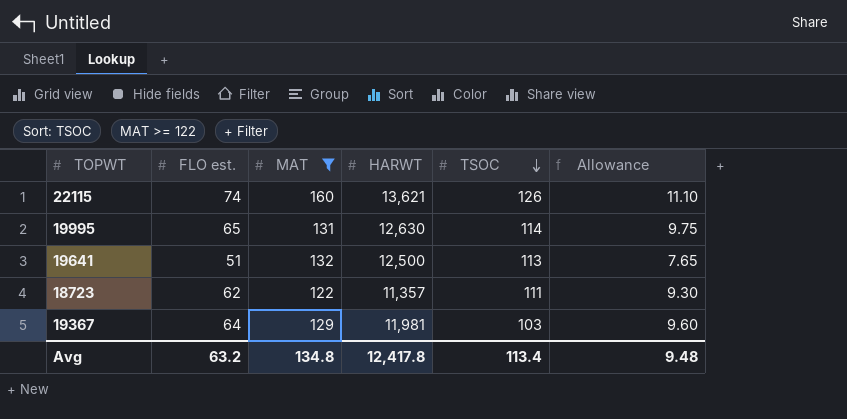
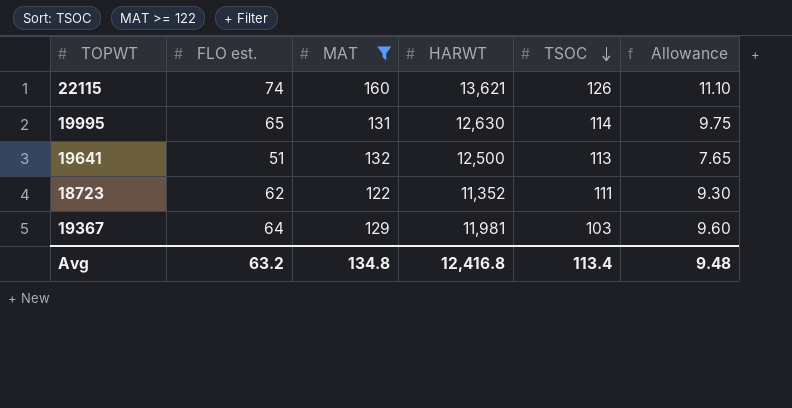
18723 | HARWT: 11,357 -> 11,352
Avg | HARWT: 12,417.8 -> 12,416.8

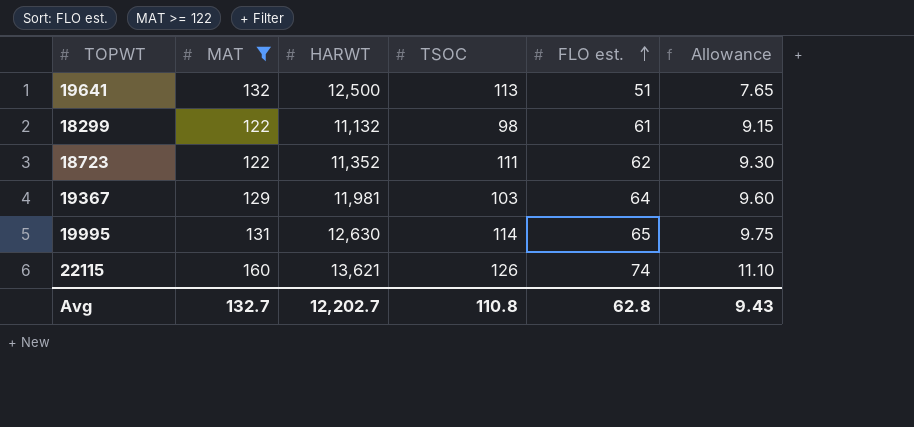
row order: TSOC descending -> FLO est. ascending
column FLO est. | position: 2 -> 5
row 18299: none -> 122 | 11,132 | 98 | 61 | 9.15
Avg | MAT: 134.8 -> 132.7
Avg | HARWT: 12,416.8 -> 12,202.7
Avg | TSOC: 113.4 -> 110.8
Avg | FLO est.: 63.2 -> 62.8
Avg | Allowance: 9.48 -> 9.43

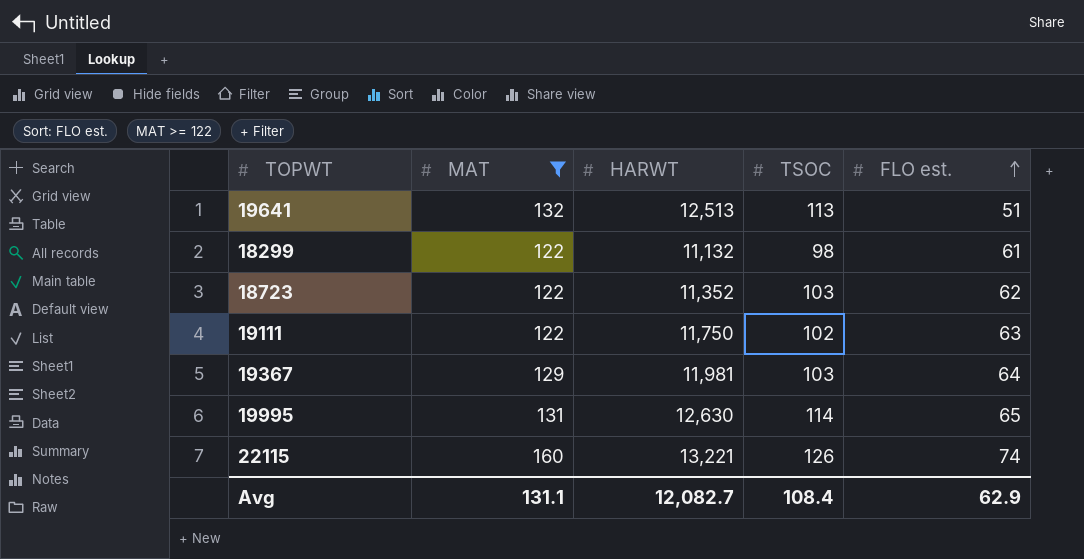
column Allowance | formula: [FLO est.] * 0.15 -> none
19641 | HARWT: 12,500 -> 12,513
18723 | TSOC: 111 -> 103
row 19111: none -> 122 | 11,750 | 102 | 63
22115 | HARWT: 13,621 -> 13,221
Avg | MAT: 132.7 -> 131.1
Avg | HARWT: 12,202.7 -> 12,082.7
Avg | TSOC: 110.8 -> 108.4
Avg | FLO est.: 62.8 -> 62.9

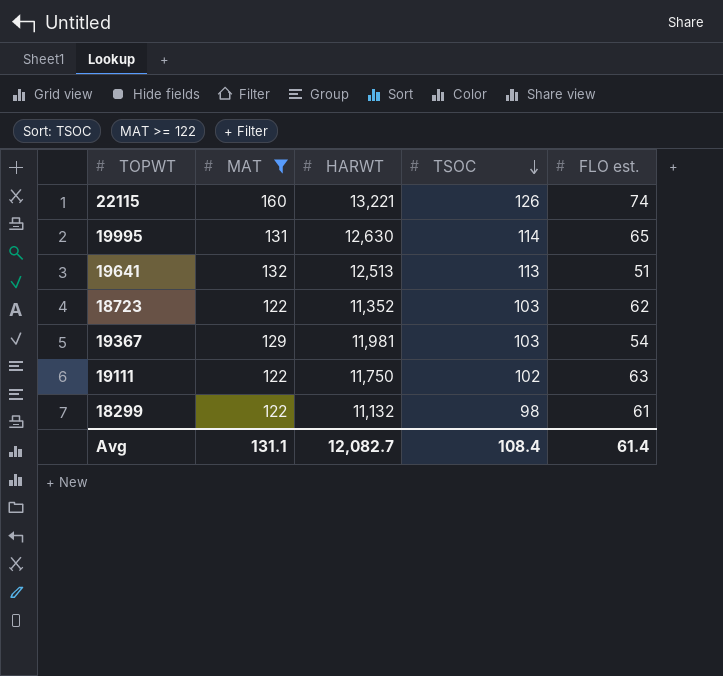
row order: FLO est. ascending -> TSOC descending
19367 | FLO est.: 64 -> 54
Avg | FLO est.: 62.9 -> 61.4

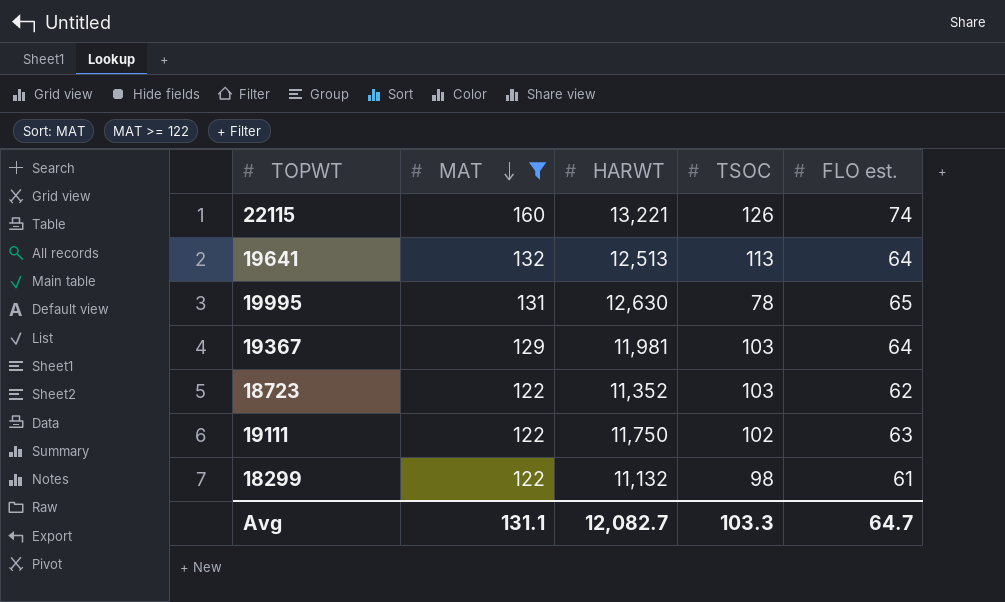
row order: TSOC descending -> MAT descending
19641 | FLO est.: 51 -> 64
19995 | TSOC: 114 -> 78
19367 | FLO est.: 54 -> 64
Avg | TSOC: 108.4 -> 103.3
Avg | FLO est.: 61.4 -> 64.7

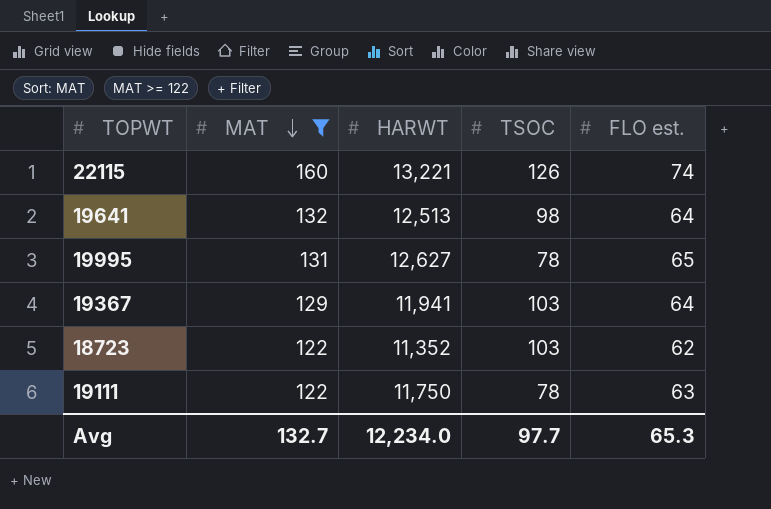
row 18299: 122 | 11,132 | 98 | 61 -> none
19641 | TSOC: 113 -> 98
19995 | HARWT: 12,630 -> 12,627
19367 | HARWT: 11,981 -> 11,941
19111 | TSOC: 102 -> 78
Avg | MAT: 131.1 -> 132.7
Avg | HARWT: 12,082.7 -> 12,234.0
Avg | TSOC: 103.3 -> 97.7
Avg | FLO est.: 64.7 -> 65.3

